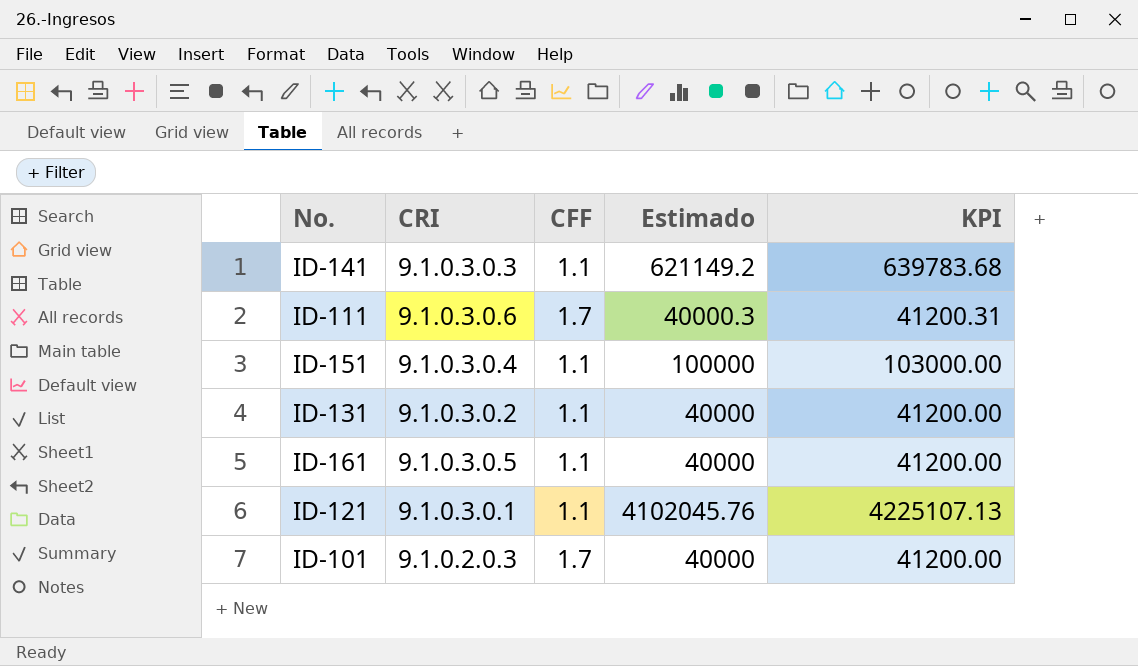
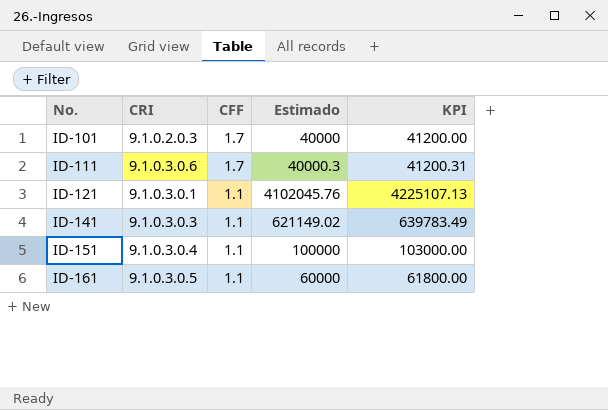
row order: none -> No. ascending
row ID-131: 9.1.0.3.0.2 | 1.1 | 40000 | 41200.00 -> none
ID-141 | Estimado: 621149.2 -> 621149.02
ID-141 | KPI: 639783.68 -> 639783.49
ID-161 | Estimado: 40000 -> 60000
ID-161 | KPI: 41200.00 -> 61800.00

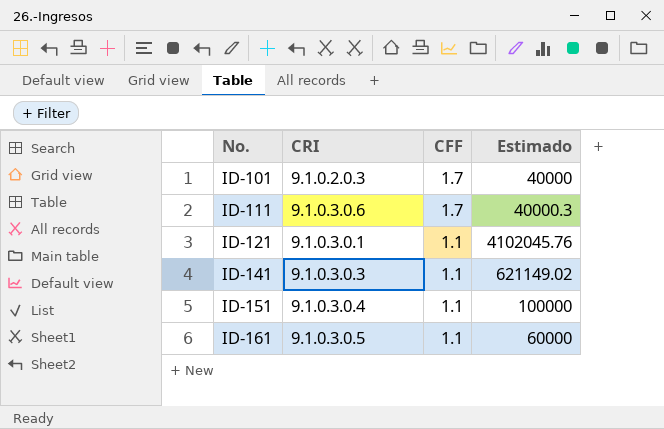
column KPI | formula: [Estimado] * 1.03 -> none

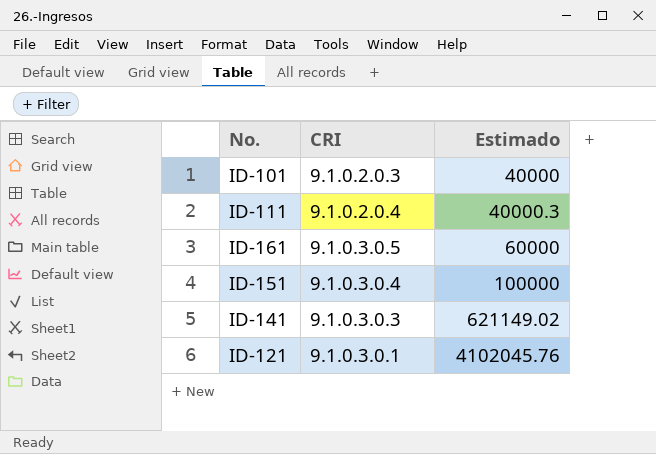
row order: No. ascending -> Estimado ascending
column CFF | position: 3 -> none
ID-111 | CRI: 9.1.0.3.0.6 -> 9.1.0.2.0.4

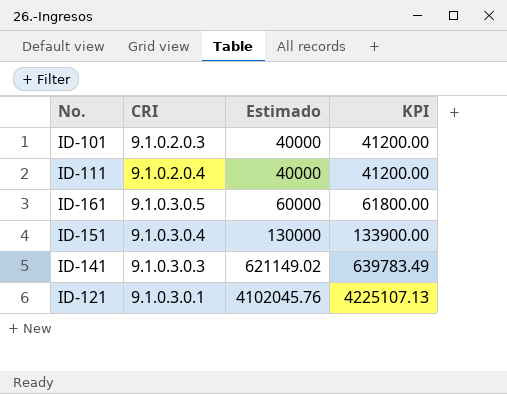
column KPI | formula: none -> [Estimado] * 1.03
ID-111 | Estimado: 40000.3 -> 40000
ID-151 | Estimado: 100000 -> 130000

